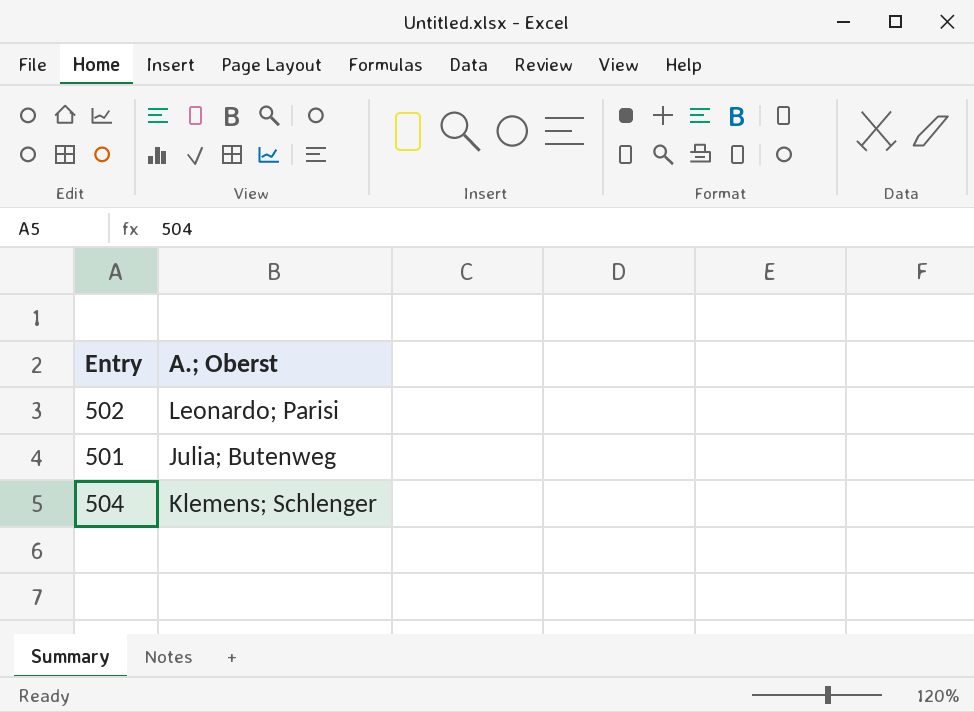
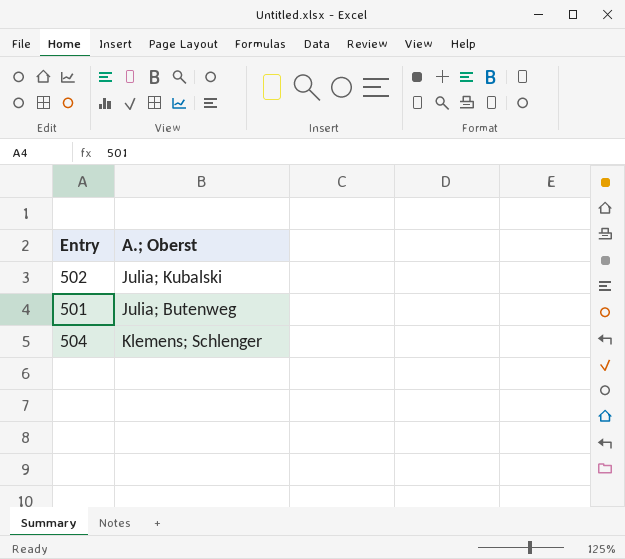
502 | A.; Oberst: Leonardo; Parisi -> Julia; Kubalski

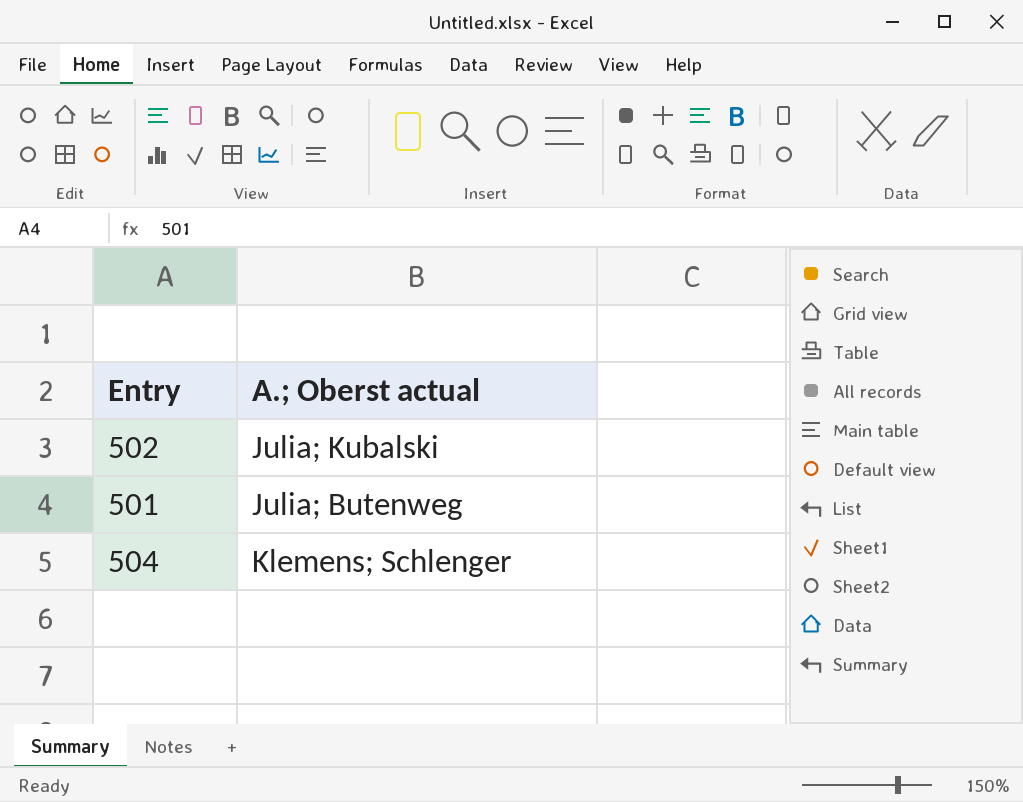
column name: A.; Oberst -> A.; Oberst actual

